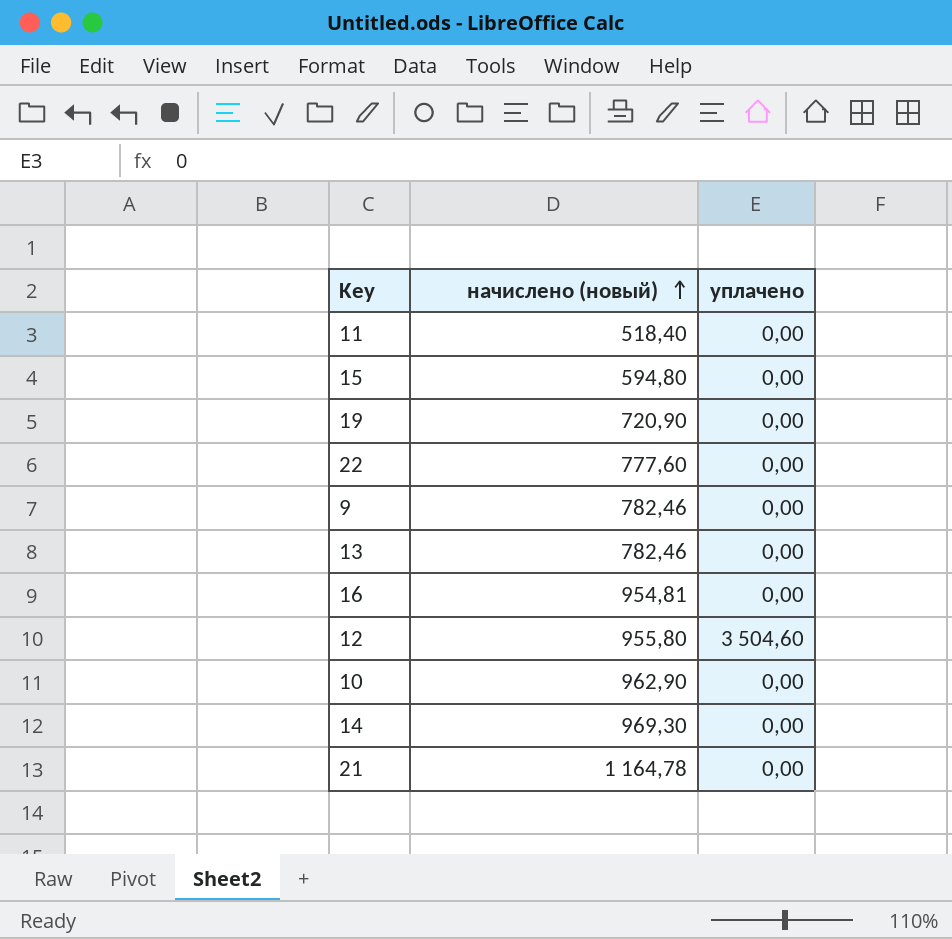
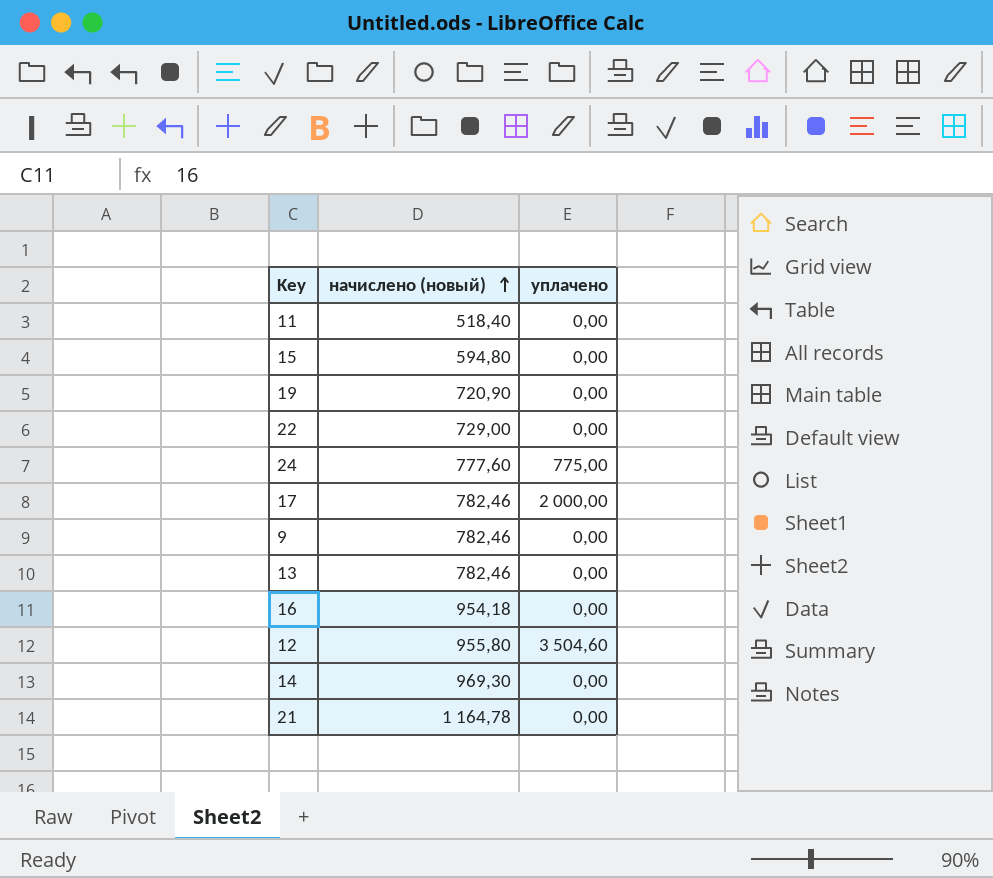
row 10: 962,90 | 0,00 -> none
22 | начислено (новый): 777,60 -> 729,00
row 24: none -> 777,60 | 775,00
row 17: none -> 782,46 | 2 000,00
16 | начислено (новый): 954,81 -> 954,18

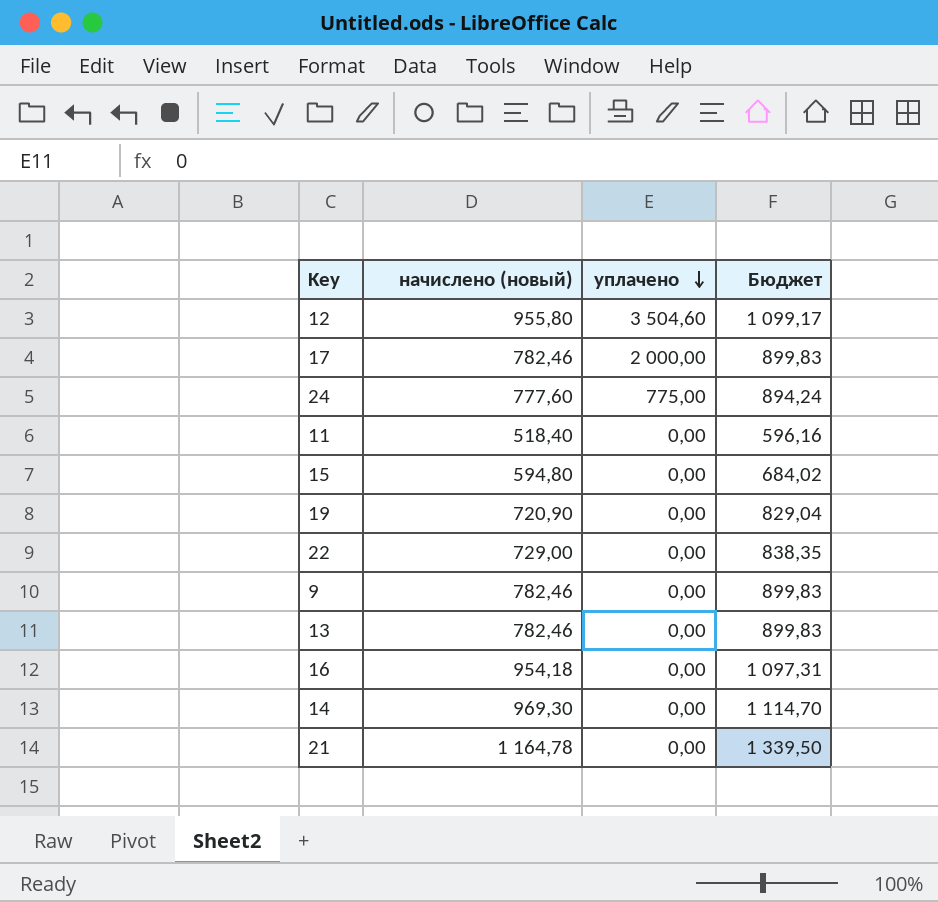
row order: начислено (новый) ascending -> уплачено descending
column Бюджет | formula: none -> [начислено (новый)] * 1,15

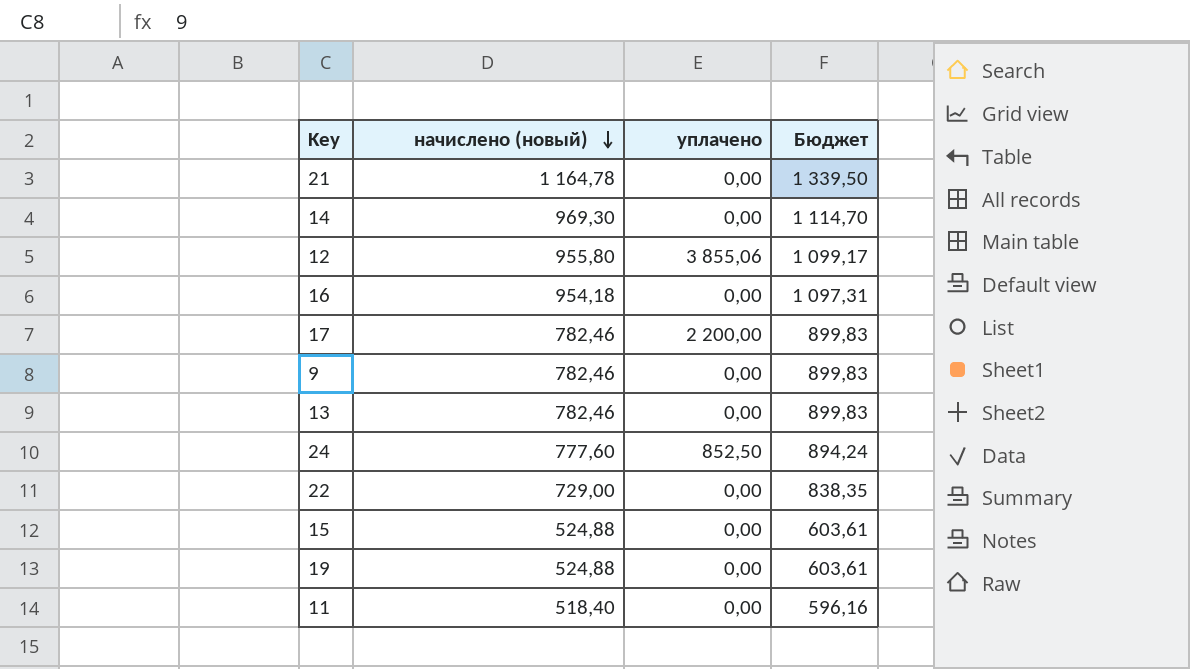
row order: уплачено descending -> начислено (новый) descending
12 | уплачено: 3 504,60 -> 3 855,06
17 | уплачено: 2 000,00 -> 2 200,00
24 | уплачено: 775,00 -> 852,50
15 | начислено (новый): 594,80 -> 524,88
15 | Бюджет: 684,02 -> 603,61
19 | начислено (новый): 720,90 -> 524,88
19 | Бюджет: 829,04 -> 603,61

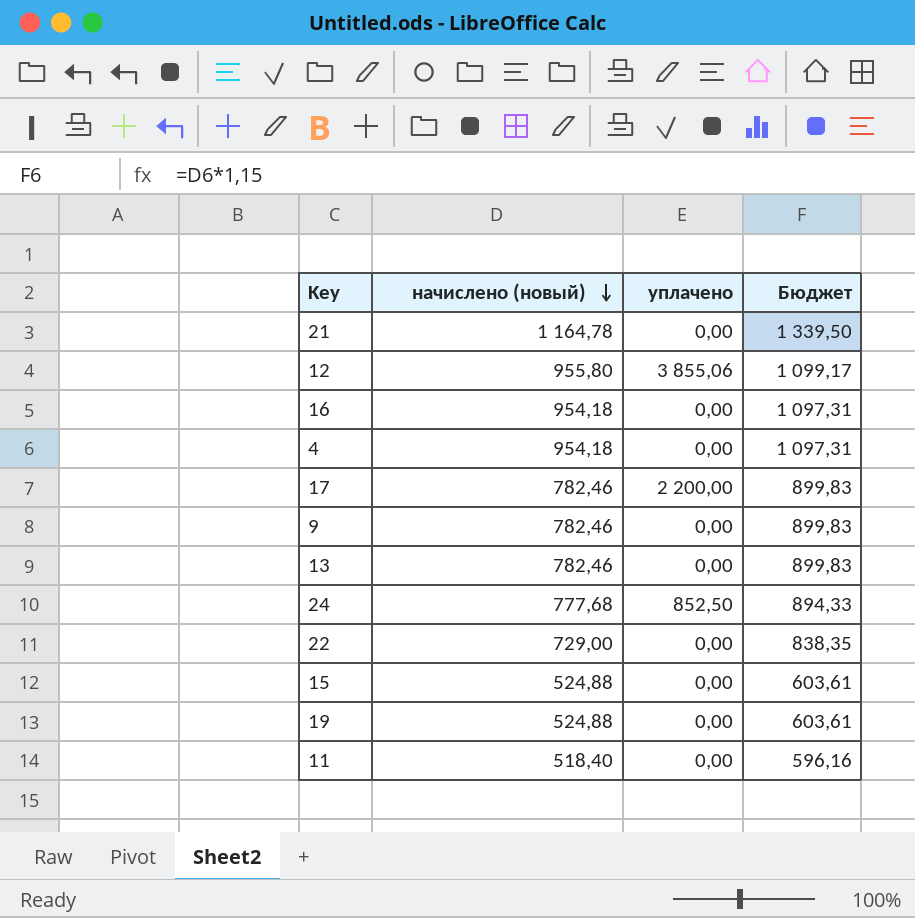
row 14: 969,30 | 0,00 | 1 114,70 -> none
row 4: none -> 954,18 | 0,00 | 1 097,31
24 | начислено (новый): 777,60 -> 777,68
24 | Бюджет: 894,24 -> 894,33

